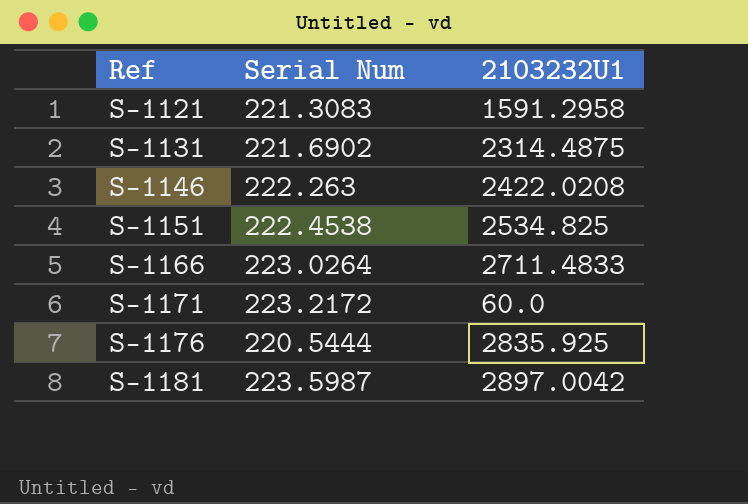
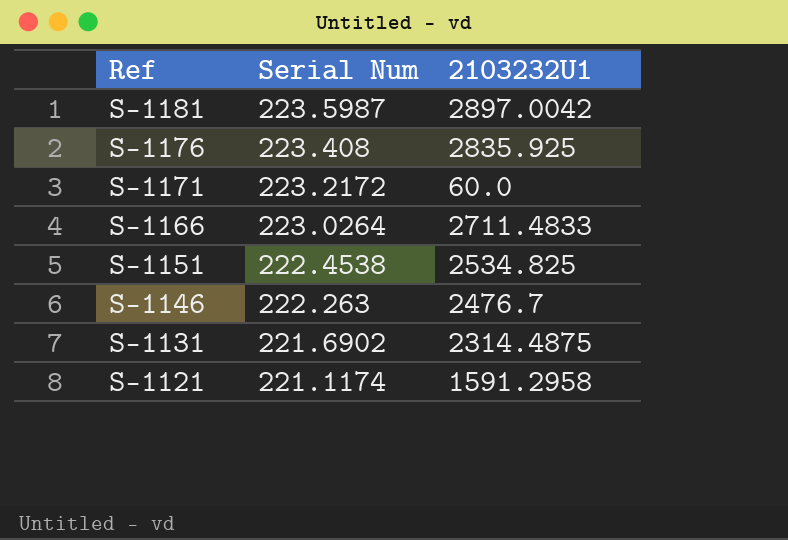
row order: Ref ascending -> Ref descending
S-1176 | Serial Num: 220.5444 -> 223.408
S-1146 | 2103232U1: 2422.0208 -> 2476.7
S-1121 | Serial Num: 221.3083 -> 221.1174

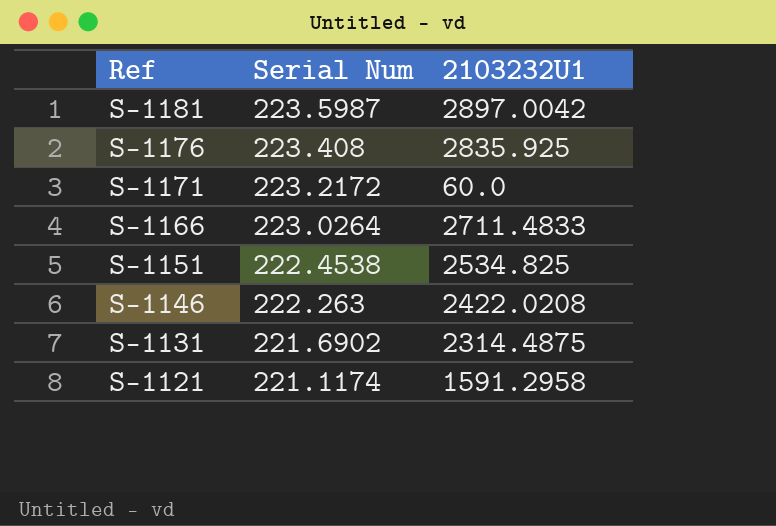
S-1146 | 2103232U1: 2476.7 -> 2422.0208

